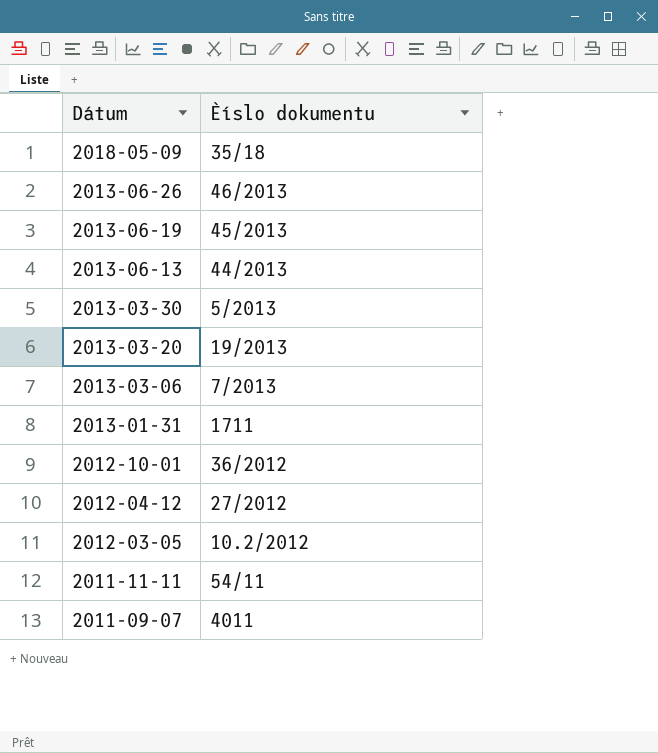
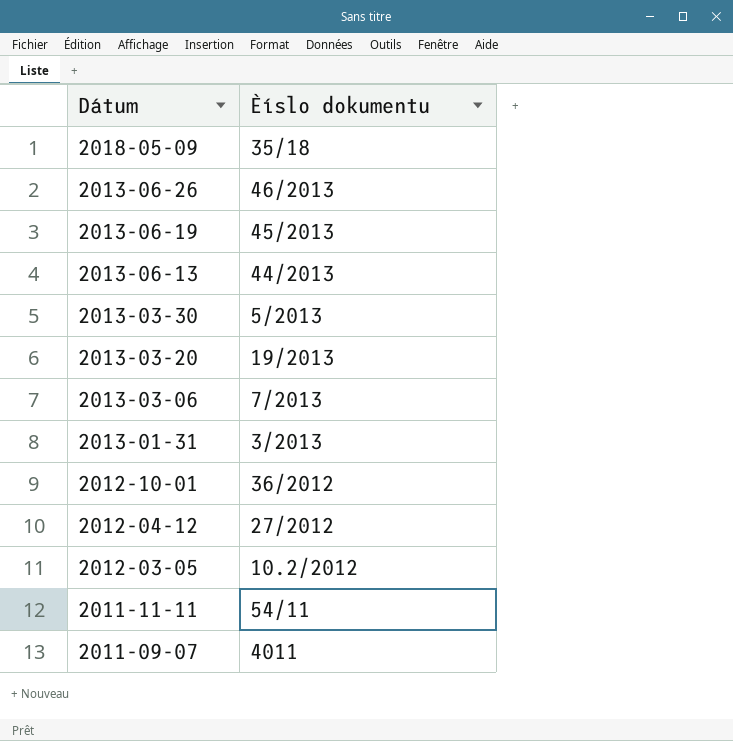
2013-01-31 | Èíslo dokumentu: 1711 -> 3/2013

